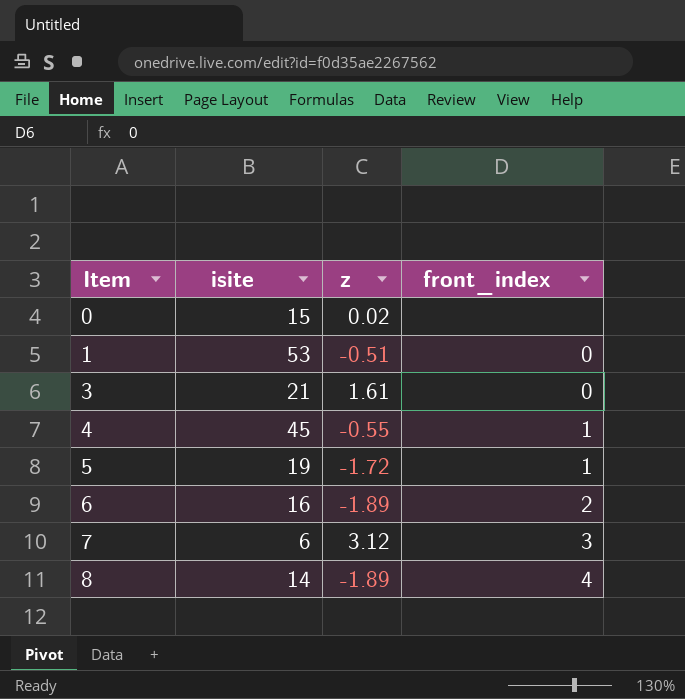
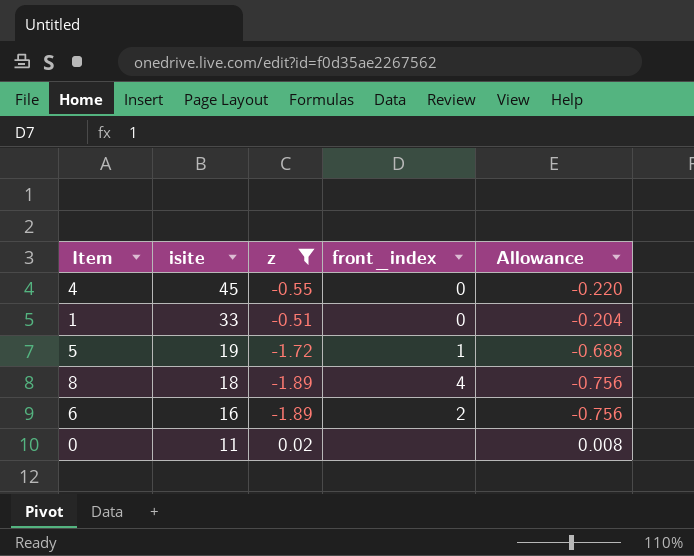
filter: none -> z <= 0.02
row order: Item ascending -> isite descending
column Allowance | formula: none -> [z] * 0.4
4 | front_index: 1 -> 0
1 | isite: 53 -> 33
8 | isite: 14 -> 18
0 | isite: 15 -> 11

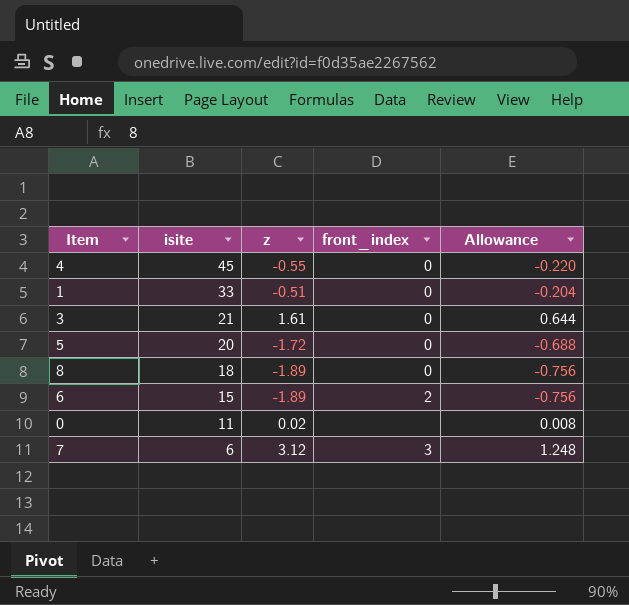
filter: z <= 0.02 -> none
5 | isite: 19 -> 20
5 | front_index: 1 -> 0
8 | front_index: 4 -> 0
6 | isite: 16 -> 15

